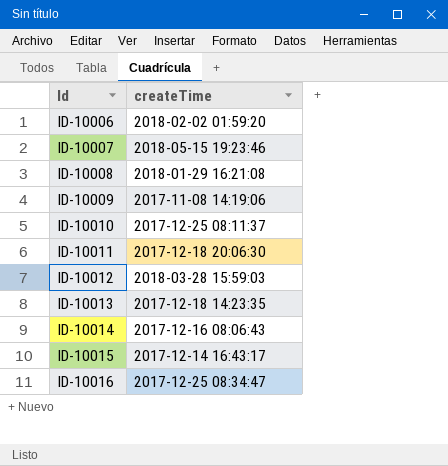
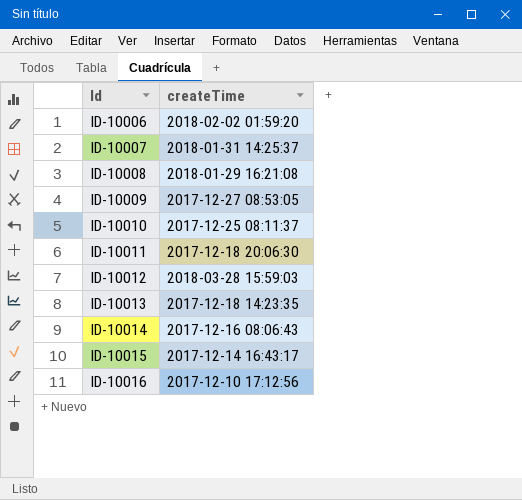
ID-10007 | createTime: 2018-05-15 19:23:46 -> 2018-01-31 14:25:37
ID-10009 | createTime: 2017-11-08 14:19:06 -> 2017-12-27 08:53:05
ID-10016 | createTime: 2017-12-25 08:34:47 -> 2017-12-10 17:12:56

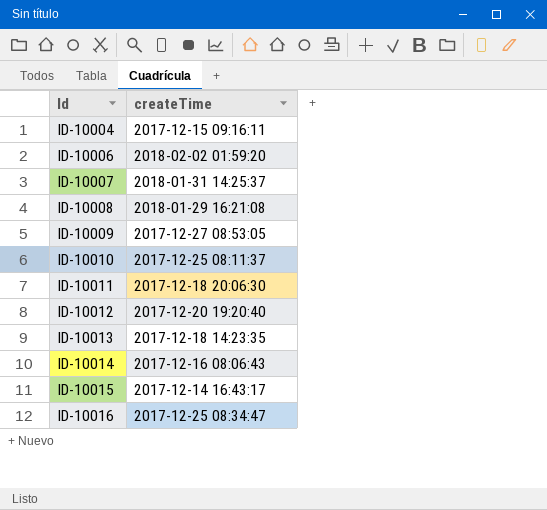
row ID-10004: none -> 2017-12-15 09:16:11
ID-10012 | createTime: 2018-03-28 15:59:03 -> 2017-12-20 19:20:40
ID-10016 | createTime: 2017-12-10 17:12:56 -> 2017-12-25 08:34:47

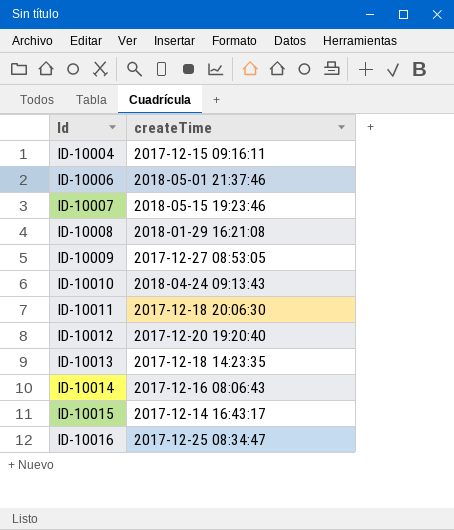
ID-10006 | createTime: 2018-02-02 01:59:20 -> 2018-05-01 21:37:46
ID-10007 | createTime: 2018-01-31 14:25:37 -> 2018-05-15 19:23:46
ID-10010 | createTime: 2017-12-25 08:11:37 -> 2018-04-24 09:13:43

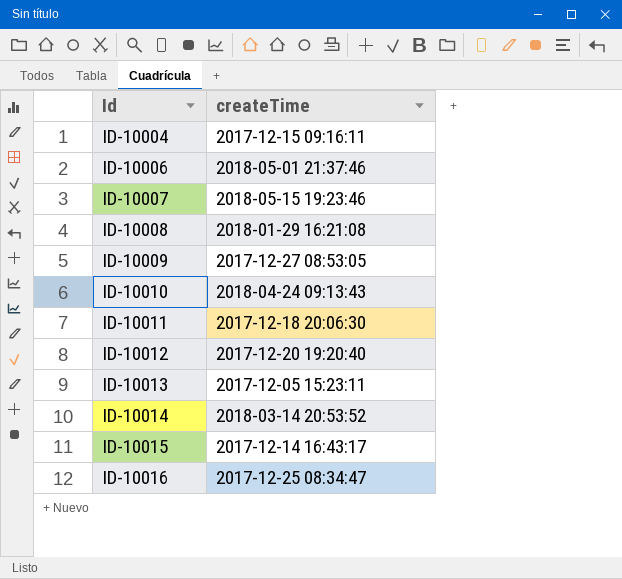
ID-10013 | createTime: 2017-12-18 14:23:35 -> 2017-12-05 15:23:11
ID-10014 | createTime: 2017-12-16 08:06:43 -> 2018-03-14 20:53:52

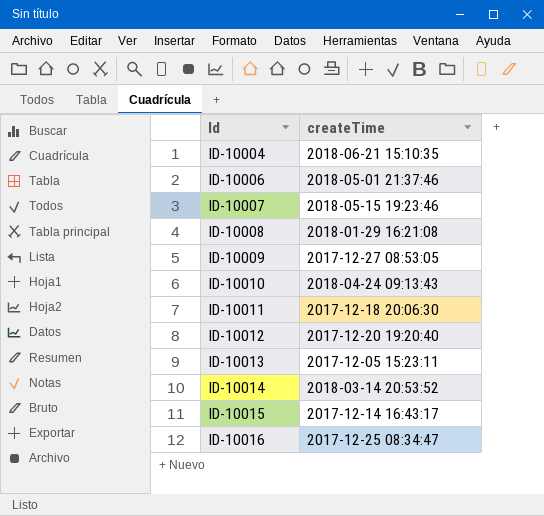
ID-10004 | createTime: 2017-12-15 09:16:11 -> 2018-06-21 15:10:35

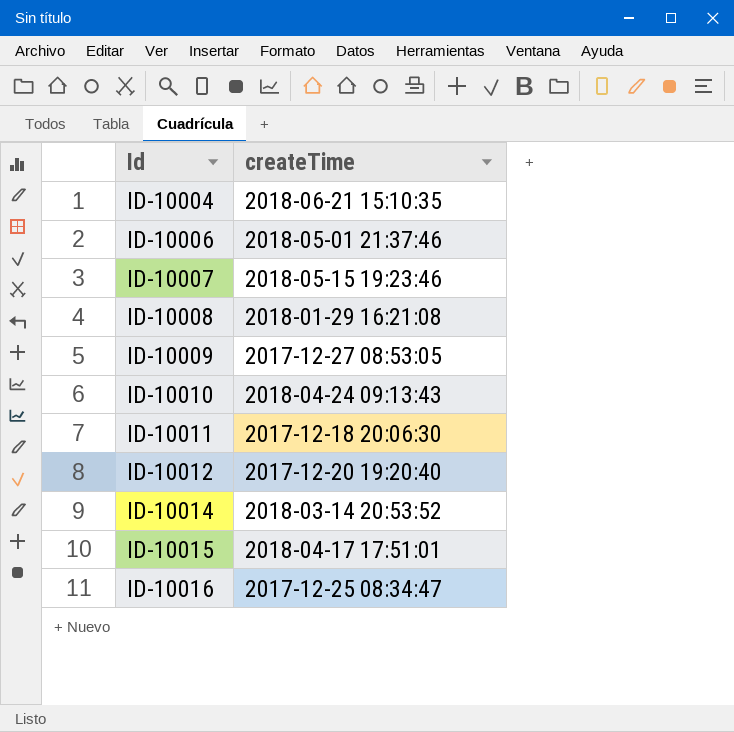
row ID-10013: 2017-12-05 15:23:11 -> none
ID-10015 | createTime: 2017-12-14 16:43:17 -> 2018-04-17 17:51:01

